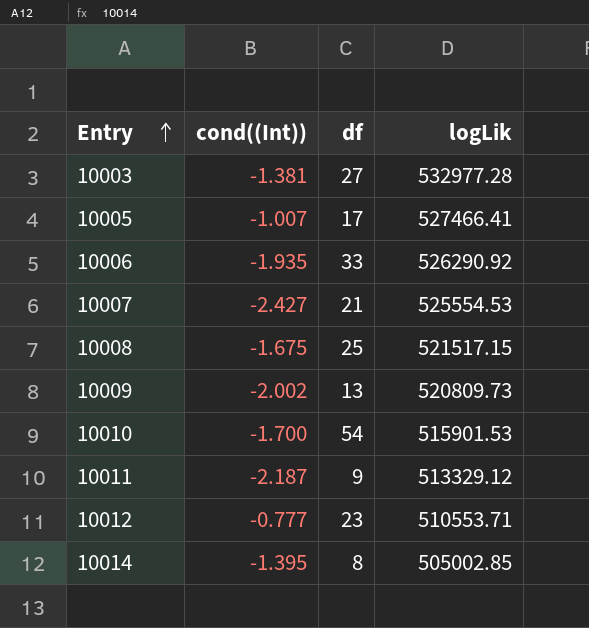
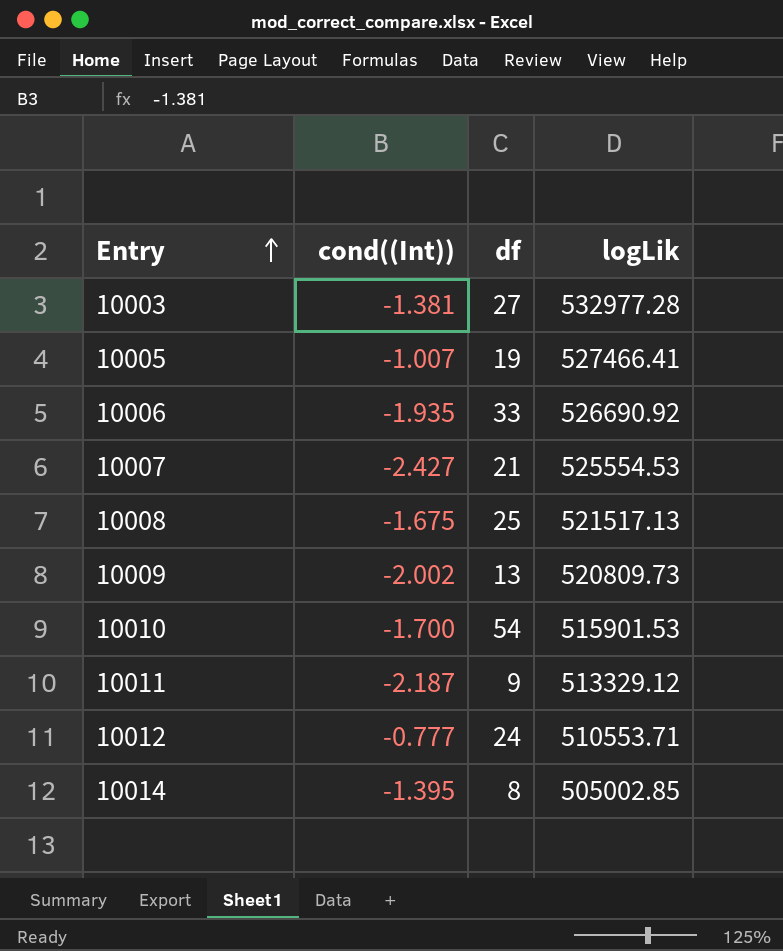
10005 | df: 17 -> 19
10006 | logLik: 526290.92 -> 526690.92
10008 | logLik: 521517.15 -> 521517.13
10012 | df: 23 -> 24

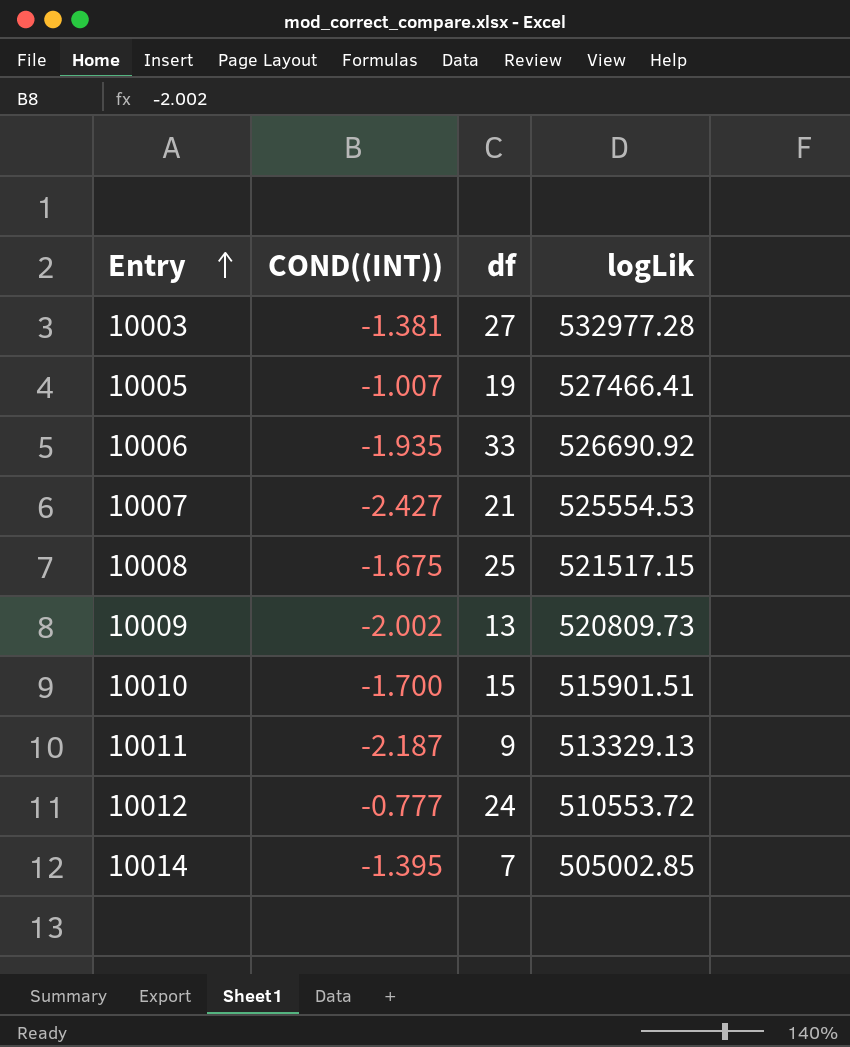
column name: cond((Int)) -> COND((INT))
10008 | logLik: 521517.13 -> 521517.15
10010 | df: 54 -> 15
10010 | logLik: 515901.53 -> 515901.51
10011 | logLik: 513329.12 -> 513329.13
10012 | logLik: 510553.71 -> 510553.72
10014 | df: 8 -> 7

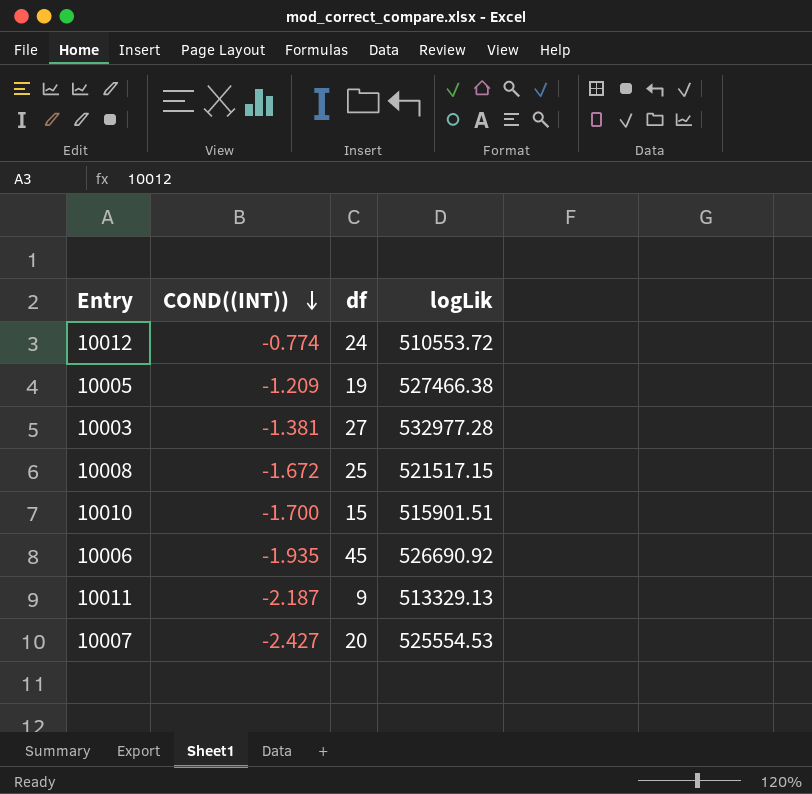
row order: Entry ascending -> COND((INT)) descending
row 10009: -2.002 | 13 | 520809.73 -> none
row 10014: -1.395 | 7 | 505002.85 -> none
10012 | COND((INT)): -0.777 -> -0.774
10005 | COND((INT)): -1.007 -> -1.209
10005 | logLik: 527466.41 -> 527466.38
10008 | COND((INT)): -1.675 -> -1.672
10006 | df: 33 -> 45
10007 | df: 21 -> 20

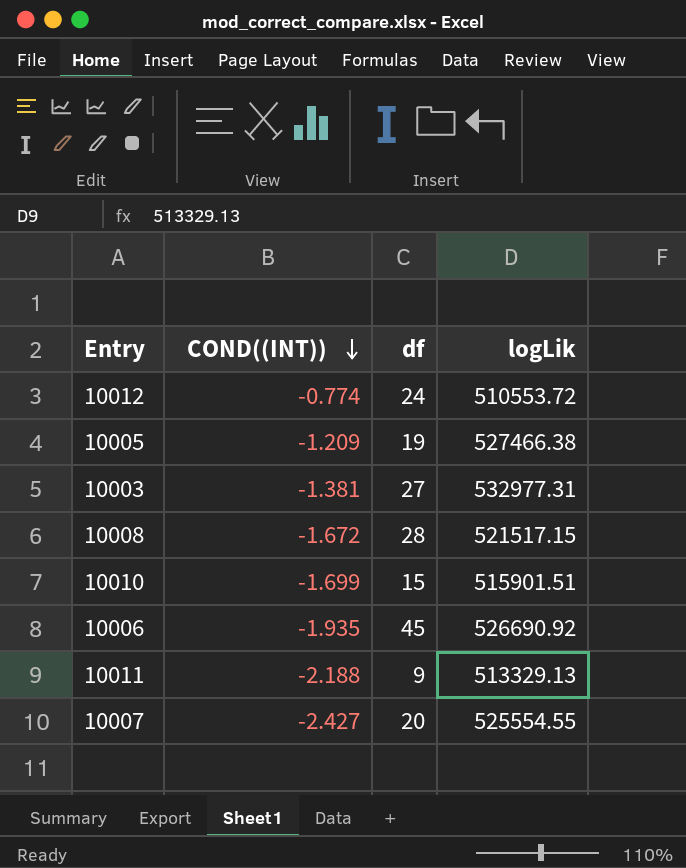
10003 | logLik: 532977.28 -> 532977.31
10008 | df: 25 -> 28
10010 | COND((INT)): -1.700 -> -1.699
10011 | COND((INT)): -2.187 -> -2.188
10007 | logLik: 525554.53 -> 525554.55

